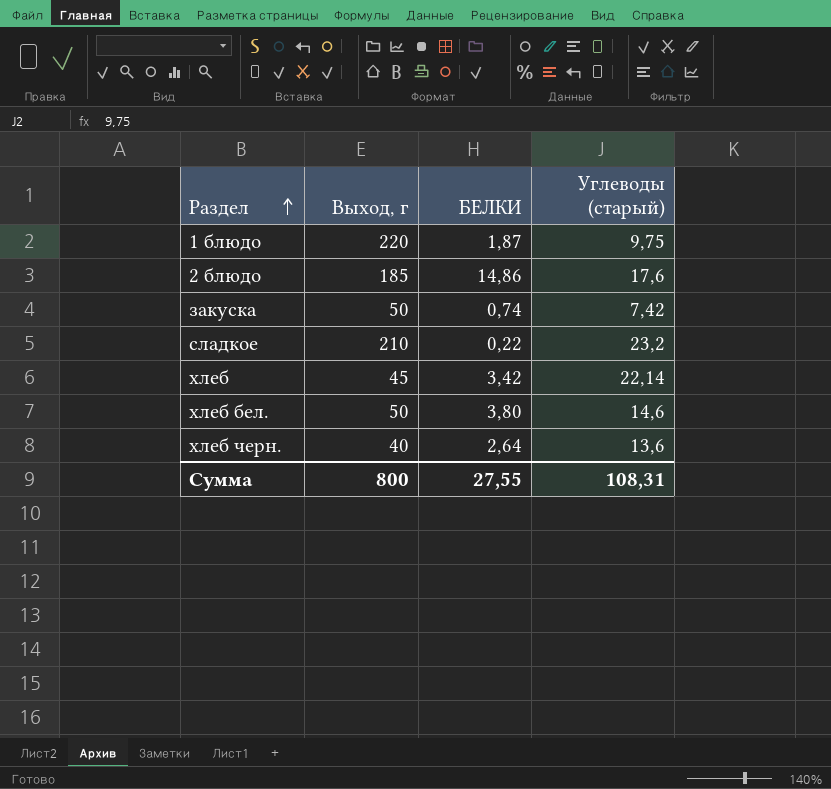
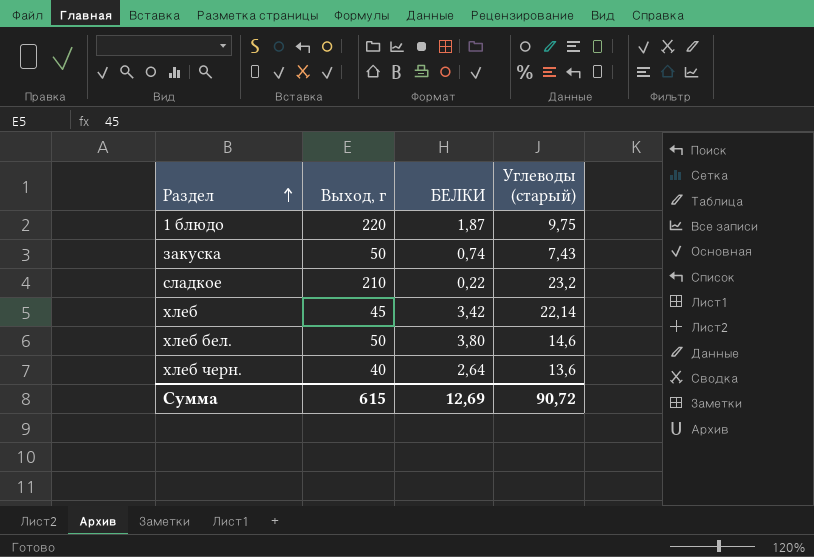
row 2 блюдо: 185 | 14,86 | 17,6 -> none
закуска | Углеводы (старый): 7,42 -> 7,43
Сумма | Выход, г: 800 -> 615
Сумма | БЕЛКИ: 27,55 -> 12,69
Сумма | Углеводы (старый): 108,31 -> 90,72

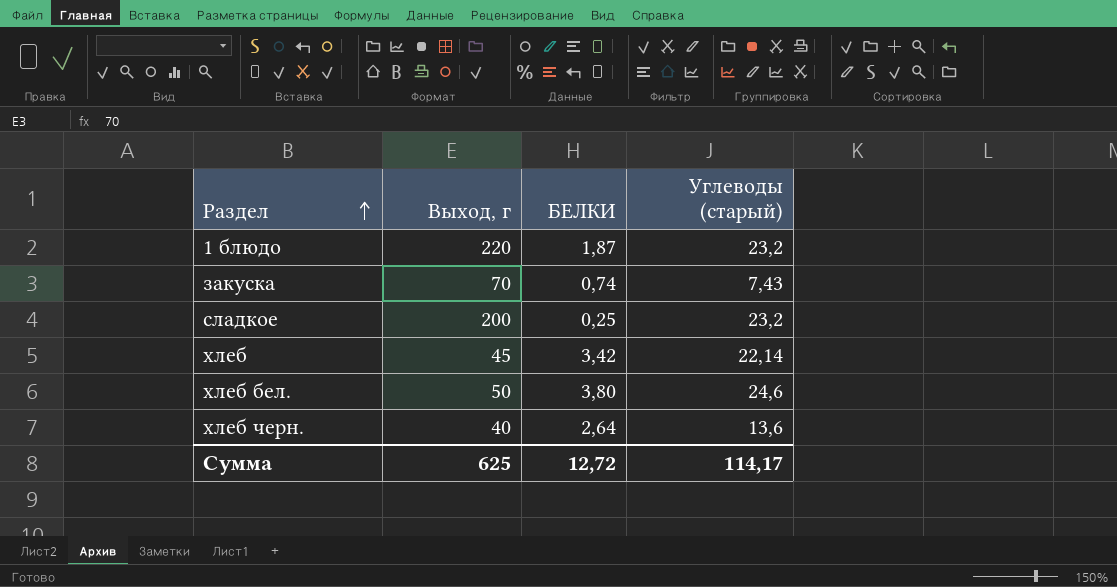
1 блюдо | Углеводы (старый): 9,75 -> 23,2
закуска | Выход, г: 50 -> 70
сладкое | Выход, г: 210 -> 200
сладкое | БЕЛКИ: 0,22 -> 0,25
хлеб бел. | Углеводы (старый): 14,6 -> 24,6
Сумма | Выход, г: 615 -> 625
Сумма | БЕЛКИ: 12,69 -> 12,72
Сумма | Углеводы (старый): 90,72 -> 114,17

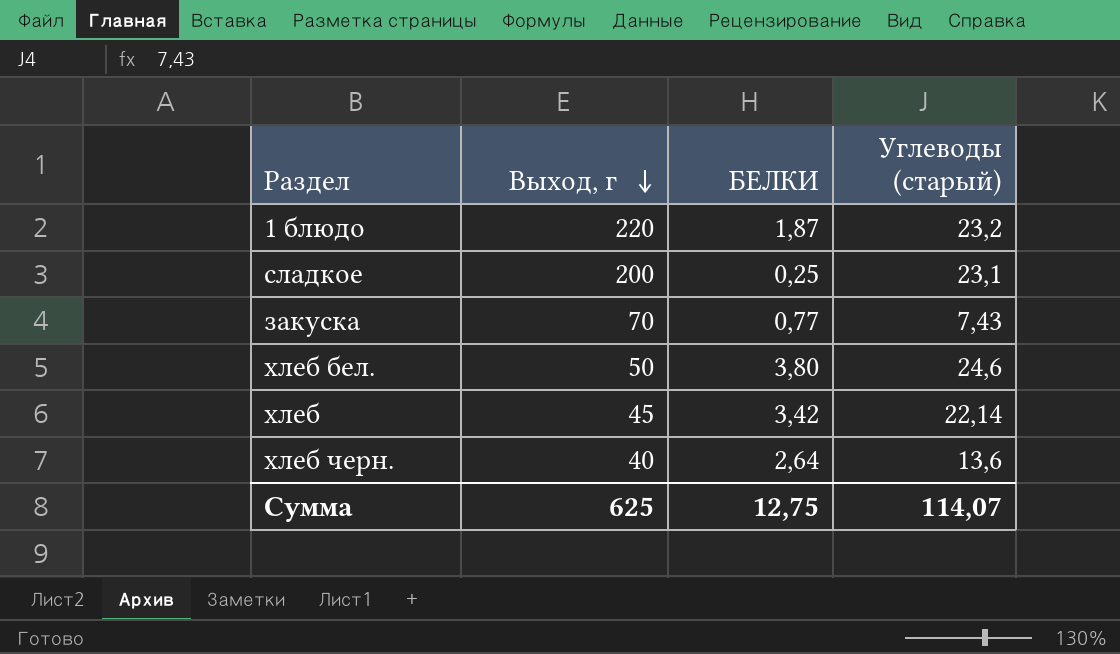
row order: Раздел ascending -> Выход, г descending
сладкое | Углеводы (старый): 23,2 -> 23,1
закуска | БЕЛКИ: 0,74 -> 0,77
Сумма | БЕЛКИ: 12,72 -> 12,75
Сумма | Углеводы (старый): 114,17 -> 114,07

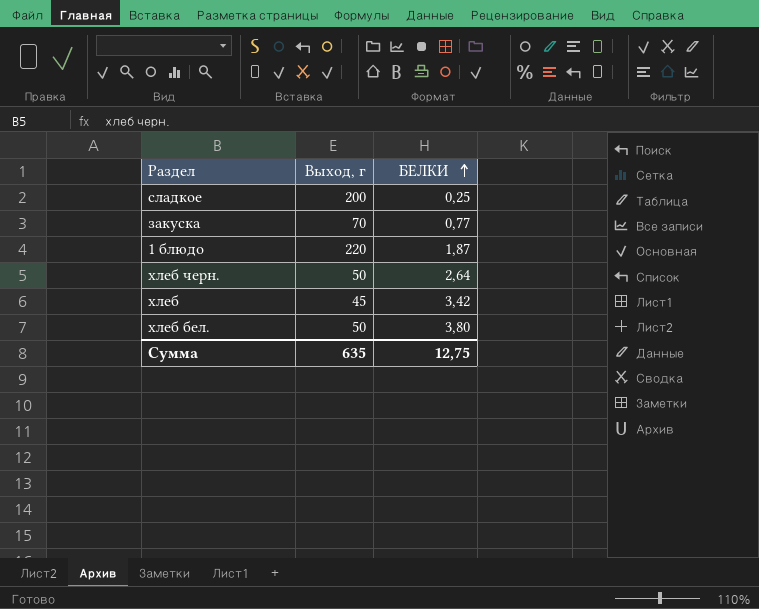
row order: Выход, г descending -> БЕЛКИ ascending
column Углеводы (старый) | position: 4 -> none
хлеб черн. | Выход, г: 40 -> 50
Сумма | Выход, г: 625 -> 635

